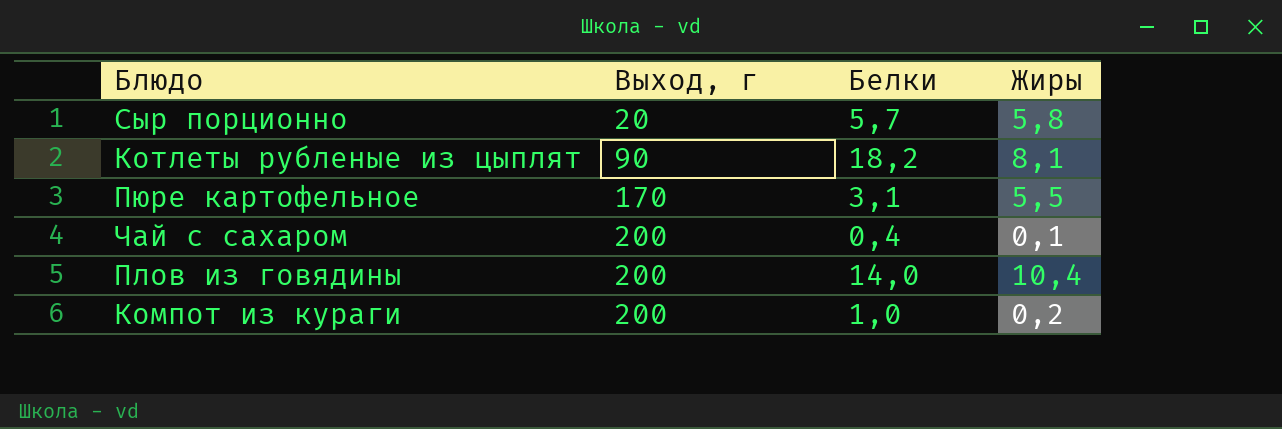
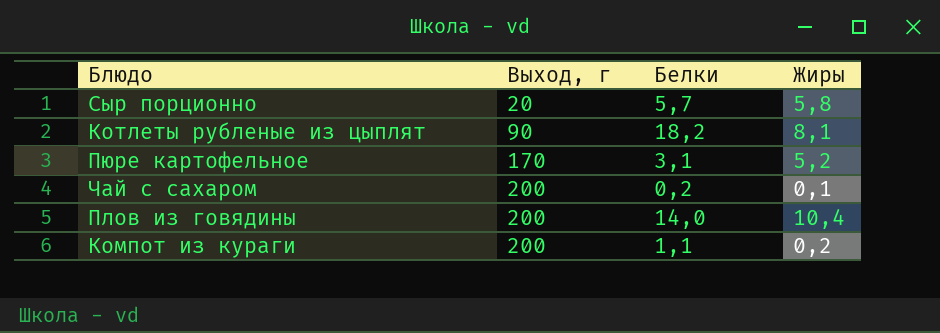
Пюре картофельное | Жиры: 5,5 -> 5,2
Чай с сахаром | Белки: 0,4 -> 0,2
Компот из кураги | Белки: 1,0 -> 1,1

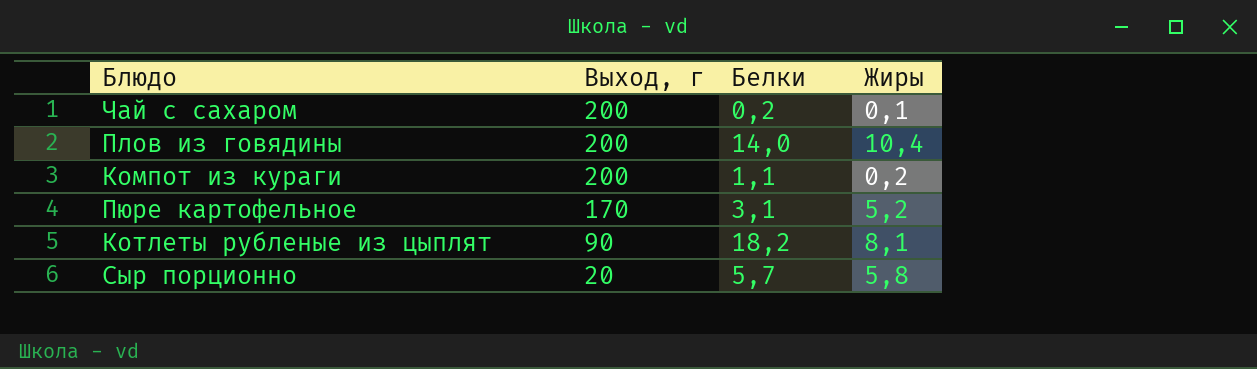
row order: Выход, г ascending -> Выход, г descending

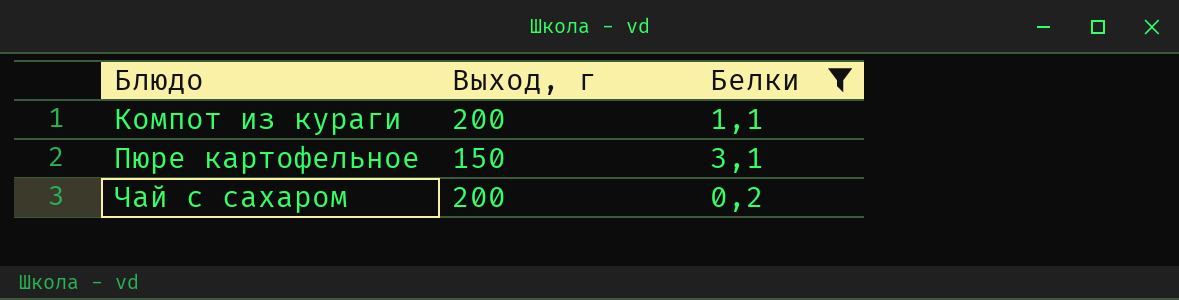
filter: none -> Белки <= 3,1
row order: Выход, г descending -> Блюдо ascending
column Жиры | position: 4 -> none
Пюре картофельное | Выход, г: 170 -> 150

